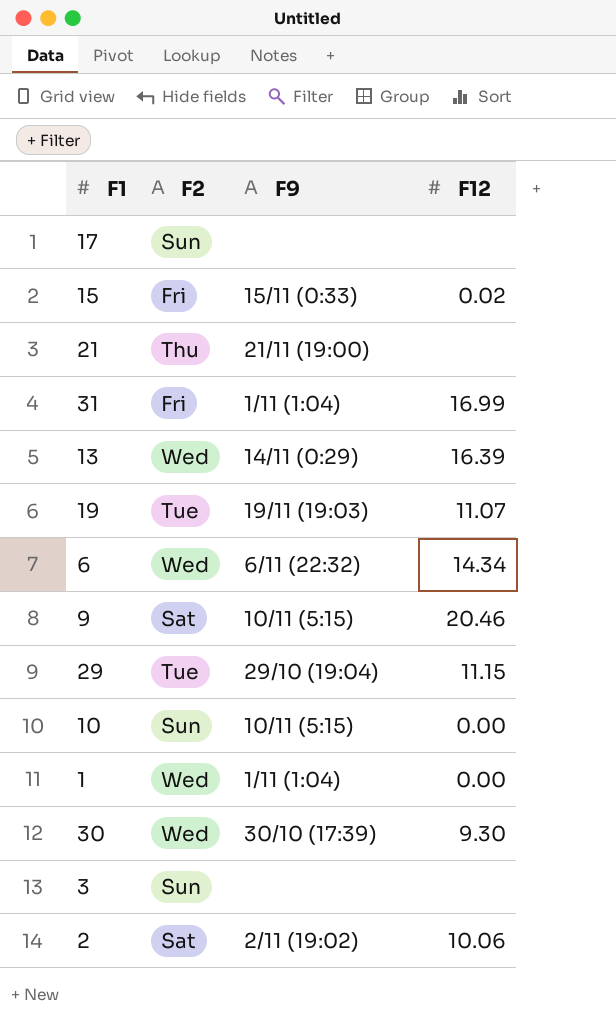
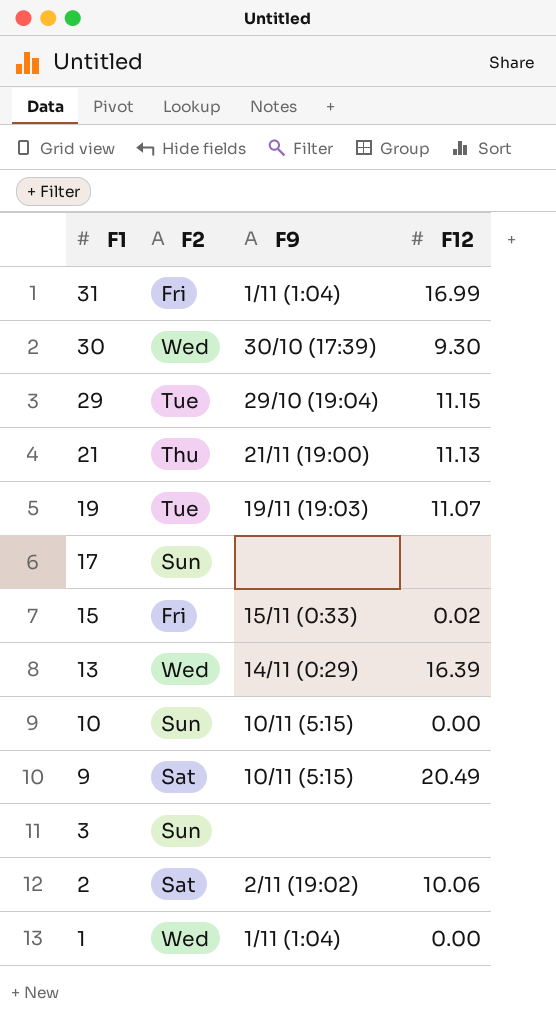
row order: none -> F1 descending
row 6: Wed | 6/11 (22:32) | 14.34 -> none
21 | F12: none -> 11.13
9 | F12: 20.46 -> 20.49

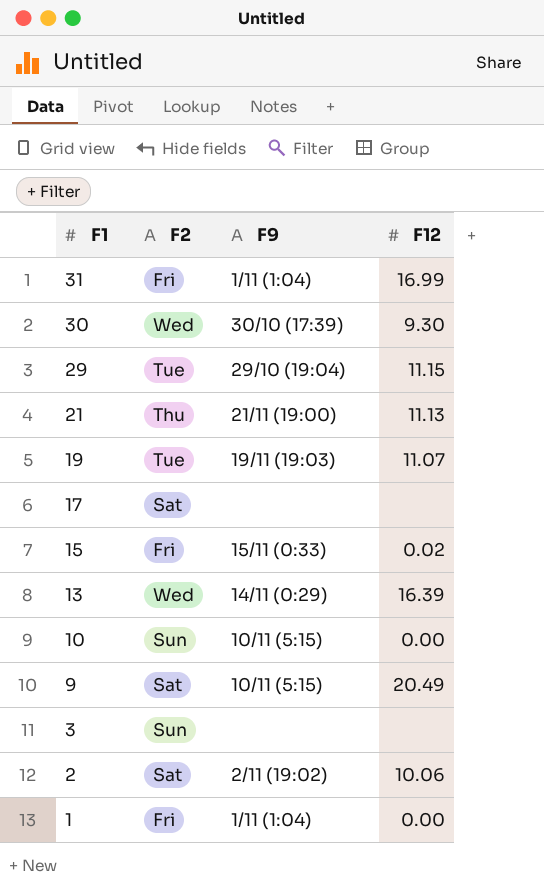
17 | F2: Sun -> Sat
1 | F2: Wed -> Fri

